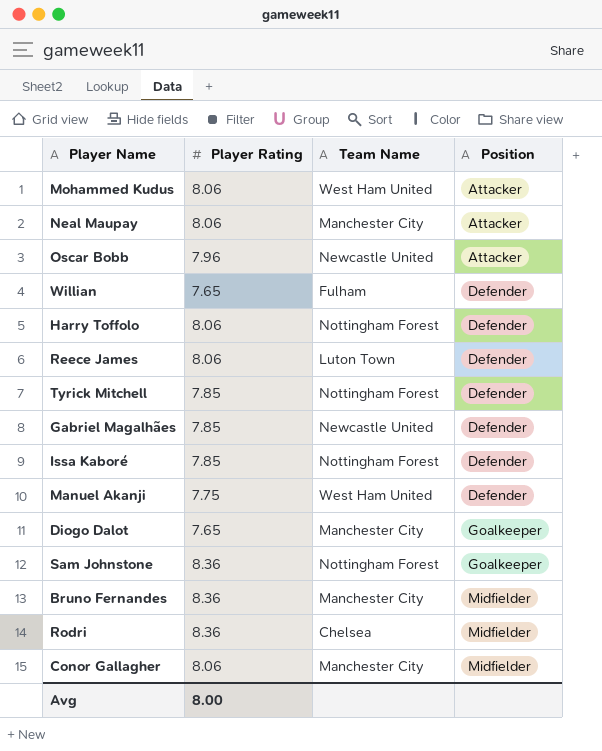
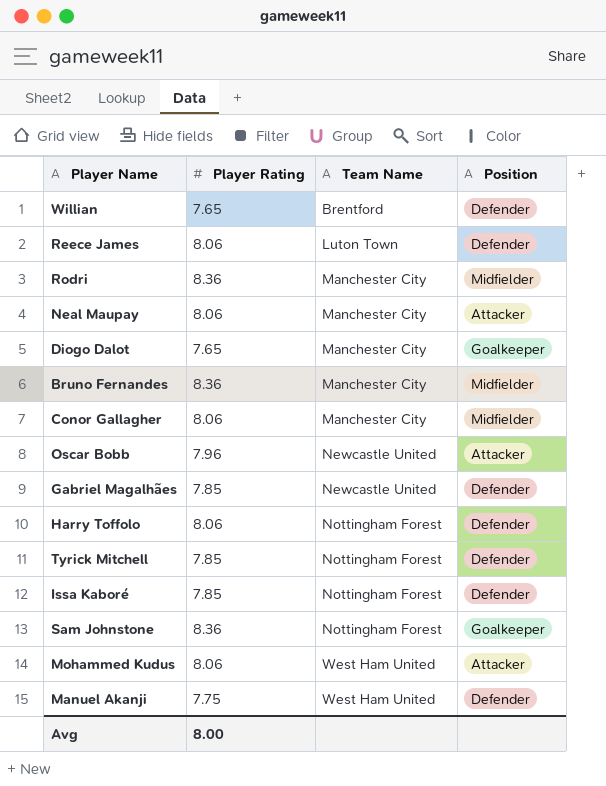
row order: Position ascending -> Team Name ascending
Willian | Team Name: Fulham -> Brentford
Rodri | Team Name: Chelsea -> Manchester City

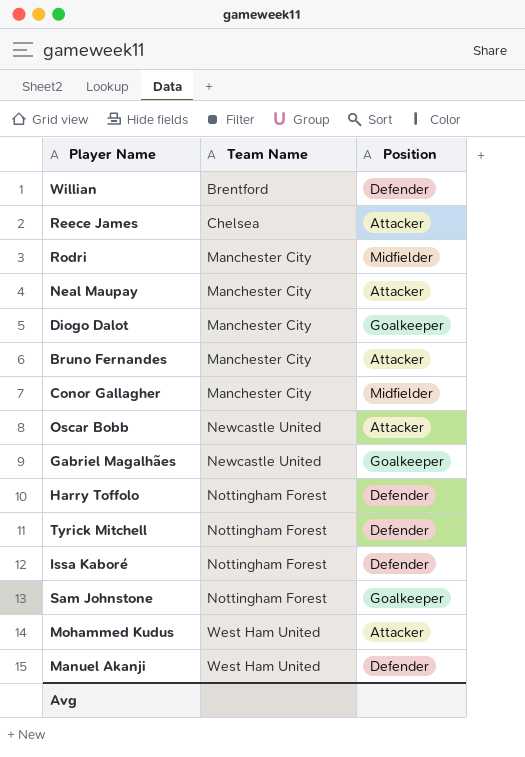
column Player Rating | position: 2 -> none
Reece James | Team Name: Luton Town -> Chelsea
Reece James | Position: Defender -> Attacker
Bruno Fernandes | Position: Midfielder -> Attacker
Gabriel Magalhães | Position: Defender -> Goalkeeper

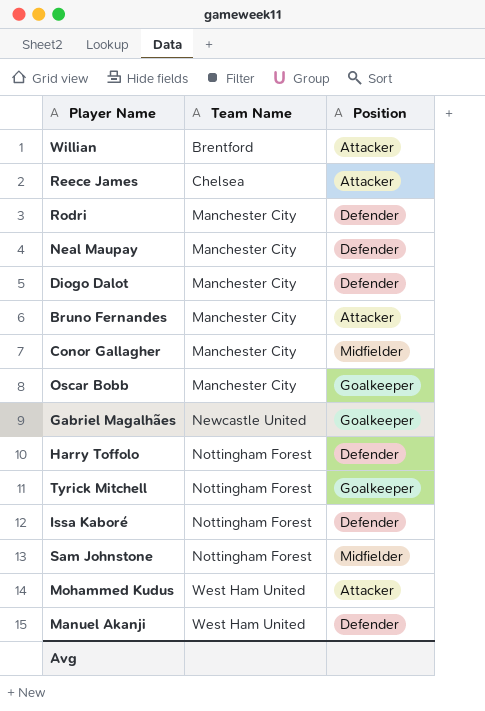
Willian | Position: Defender -> Attacker
Rodri | Position: Midfielder -> Defender
Neal Maupay | Position: Attacker -> Defender
Diogo Dalot | Position: Goalkeeper -> Defender
Oscar Bobb | Team Name: Newcastle United -> Manchester City
Oscar Bobb | Position: Attacker -> Goalkeeper
Tyrick Mitchell | Position: Defender -> Goalkeeper
Sam Johnstone | Position: Goalkeeper -> Midfielder

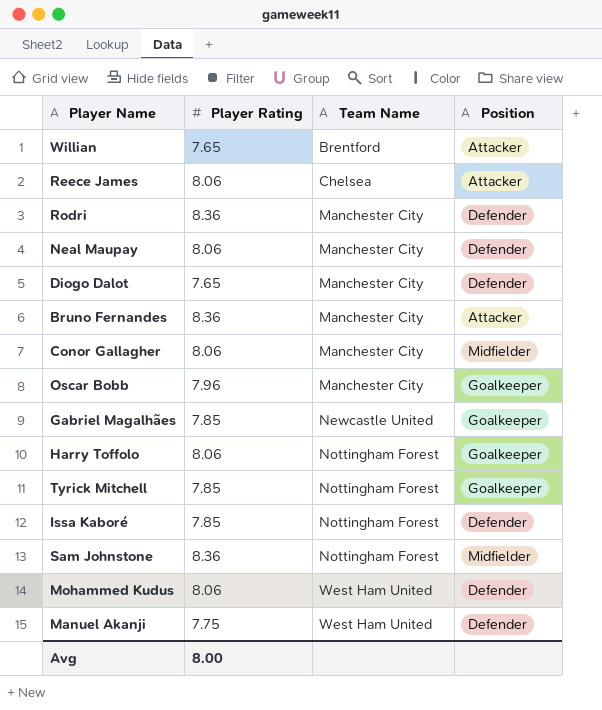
column Player Rating | position: none -> 2
Harry Toffolo | Position: Defender -> Goalkeeper
Mohammed Kudus | Position: Attacker -> Defender

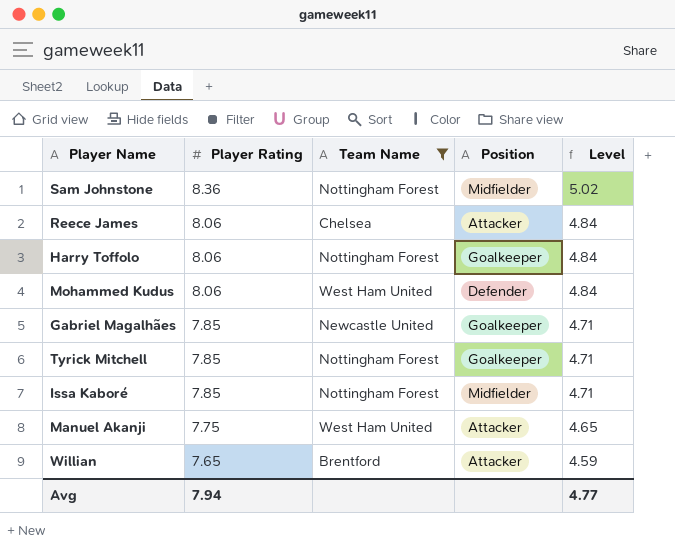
filter: none -> Team Name != Manchester City
row order: Team Name ascending -> Player Rating descending
column Level | formula: none -> [Player Rating] * 0.6
Issa Kaboré | Position: Defender -> Midfielder
Manuel Akanji | Position: Defender -> Attacker
Avg | Player Rating: 8.00 -> 7.94

